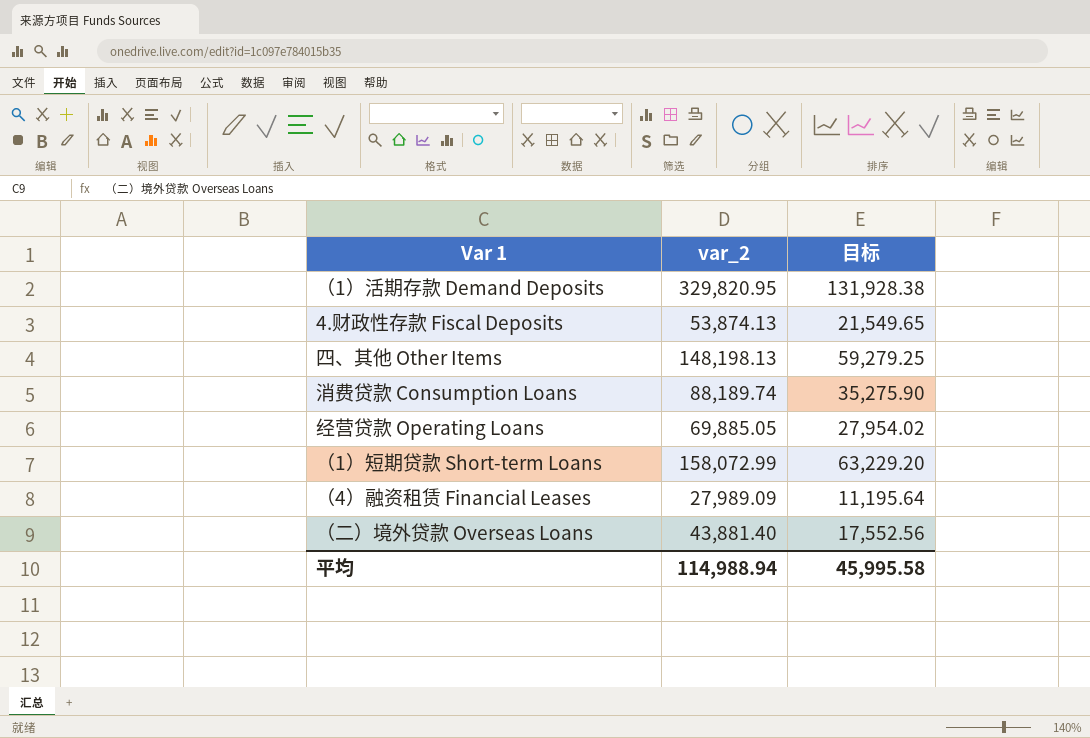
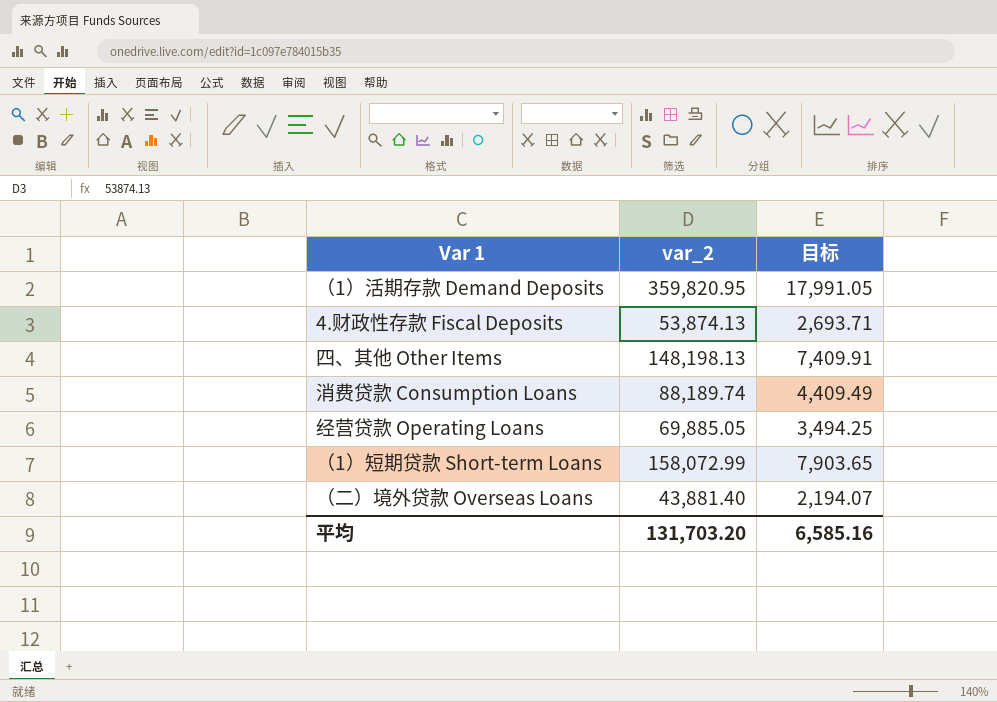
column 目标 | formula: [var_2] * 0.4 -> [var_2] * 0.05
row （4）融资租赁 Financial Leases: 27,989.09 | 11,195.64 -> none
（1）活期存款 Demand Deposits | var_2: 329,820.95 -> 359,820.95
平均 | var_2: 114,988.94 -> 131,703.20
平均 | 目标: 45,995.58 -> 6,585.16

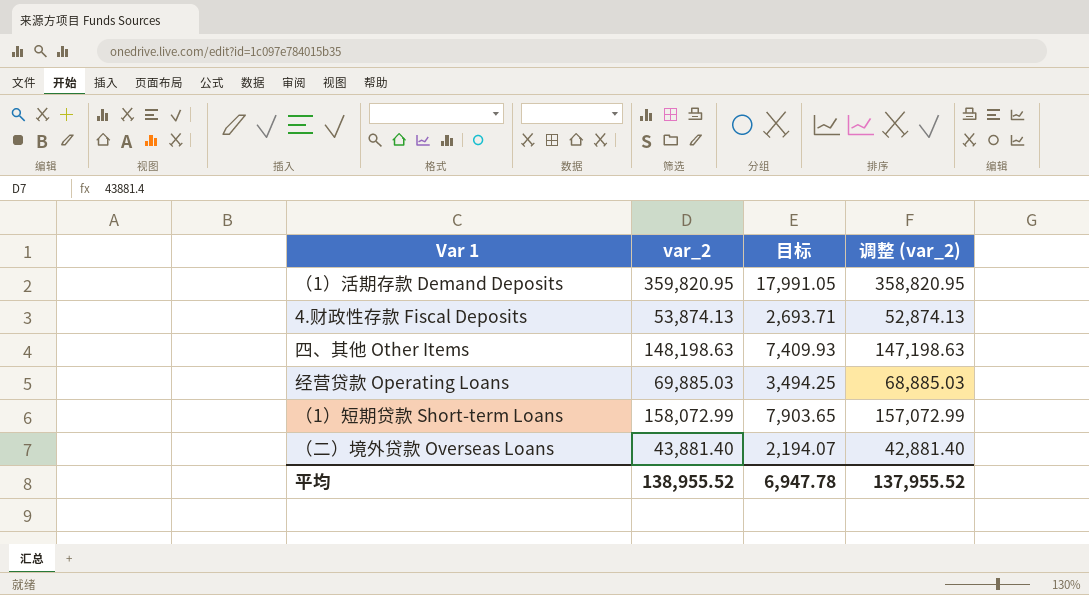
column 调整 (var_2) | formula: none -> [var_2] - 1000
row 消费贷款 Consumption Loans: 88,189.74 | 4,409.49 -> none
四、其他 Other Items | var_2: 148,198.13 -> 148,198.63
四、其他 Other Items | 目标: 7,409.91 -> 7,409.93
经营贷款 Operating Loans | var_2: 69,885.05 -> 69,885.03
平均 | var_2: 131,703.20 -> 138,955.52
平均 | 目标: 6,585.16 -> 6,947.78

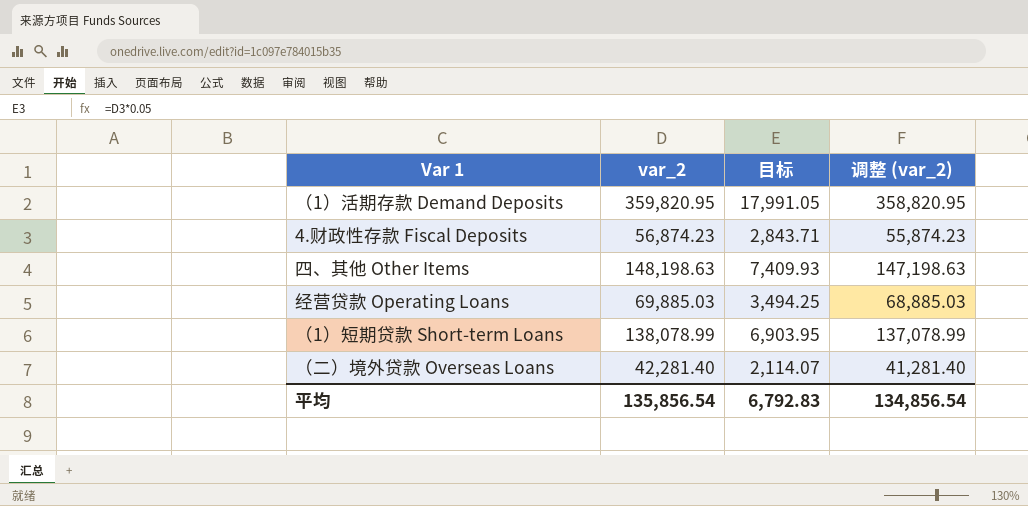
4.财政性存款 Fiscal Deposits | var_2: 53,874.13 -> 56,874.23
4.财政性存款 Fiscal Deposits | 目标: 2,693.71 -> 2,843.71
4.财政性存款 Fiscal Deposits | 调整 (var_2): 52,874.13 -> 55,874.23
（1）短期贷款 Short-term Loans | var_2: 158,072.99 -> 138,078.99
（1）短期贷款 Short-term Loans | 目标: 7,903.65 -> 6,903.95
（1）短期贷款 Short-term Loans | 调整 (var_2): 157,072.99 -> 137,078.99
（二）境外贷款 Overseas Loans | var_2: 43,881.40 -> 42,281.40
（二）境外贷款 Overseas Loans | 目标: 2,194.07 -> 2,114.07
（二）境外贷款 Overseas Loans | 调整 (var_2): 42,881.40 -> 41,281.40
平均 | var_2: 138,955.52 -> 135,856.54
平均 | 目标: 6,947.78 -> 6,792.83
平均 | 调整 (var_2): 137,955.52 -> 134,856.54

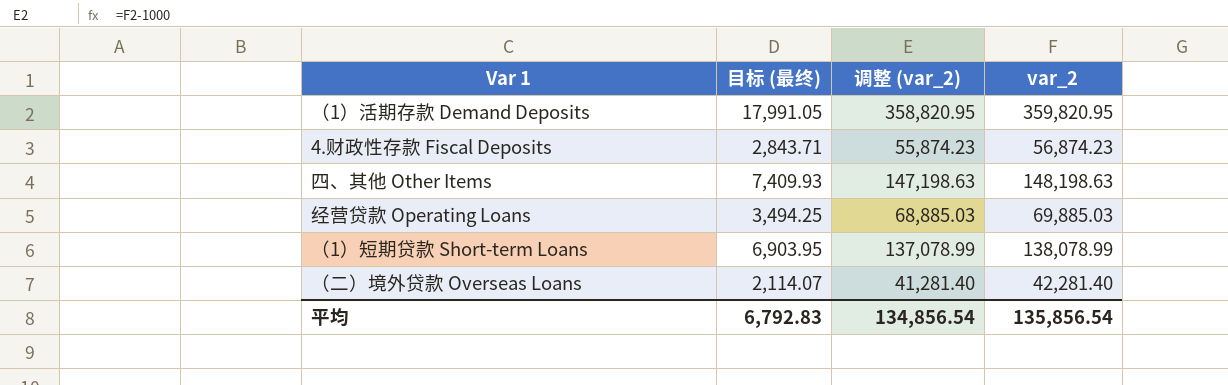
column name: 目标 -> 目标 (最终)
column var_2 | position: 2 -> 4

